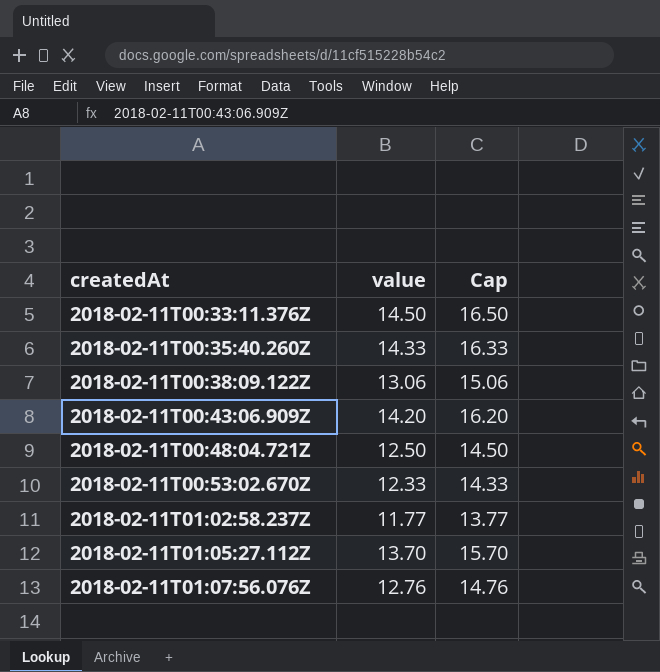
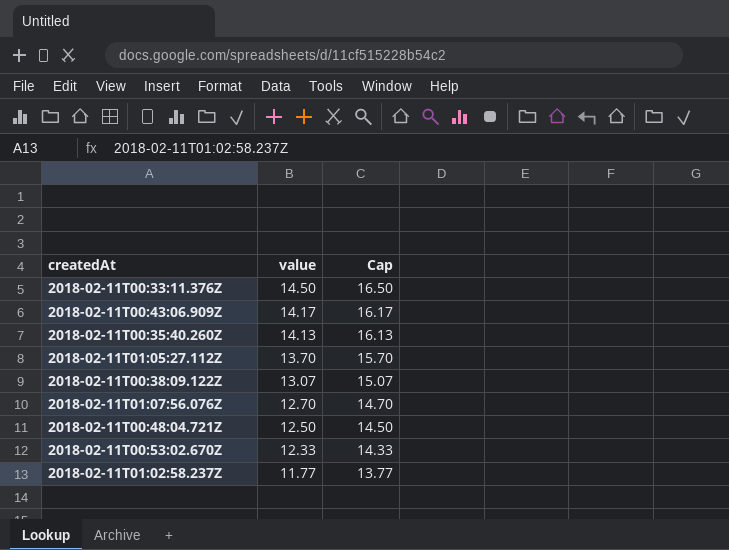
row order: createdAt ascending -> value descending
2018-02-11T00:43:06.909Z | value: 14.20 -> 14.17
2018-02-11T00:43:06.909Z | Cap: 16.20 -> 16.17
2018-02-11T00:35:40.260Z | value: 14.33 -> 14.13
2018-02-11T00:35:40.260Z | Cap: 16.33 -> 16.13
2018-02-11T00:38:09.122Z | value: 13.06 -> 13.07
2018-02-11T00:38:09.122Z | Cap: 15.06 -> 15.07
2018-02-11T01:07:56.076Z | value: 12.76 -> 12.70
2018-02-11T01:07:56.076Z | Cap: 14.76 -> 14.70

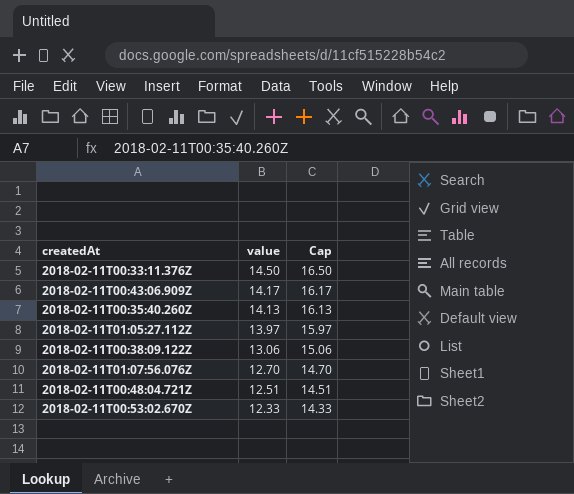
row 2018-02-11T01:02:58.237Z: 11.77 | 13.77 -> none
2018-02-11T01:05:27.112Z | value: 13.70 -> 13.97
2018-02-11T01:05:27.112Z | Cap: 15.70 -> 15.97
2018-02-11T00:38:09.122Z | value: 13.07 -> 13.06
2018-02-11T00:38:09.122Z | Cap: 15.07 -> 15.06
2018-02-11T00:48:04.721Z | value: 12.50 -> 12.51
2018-02-11T00:48:04.721Z | Cap: 14.50 -> 14.51

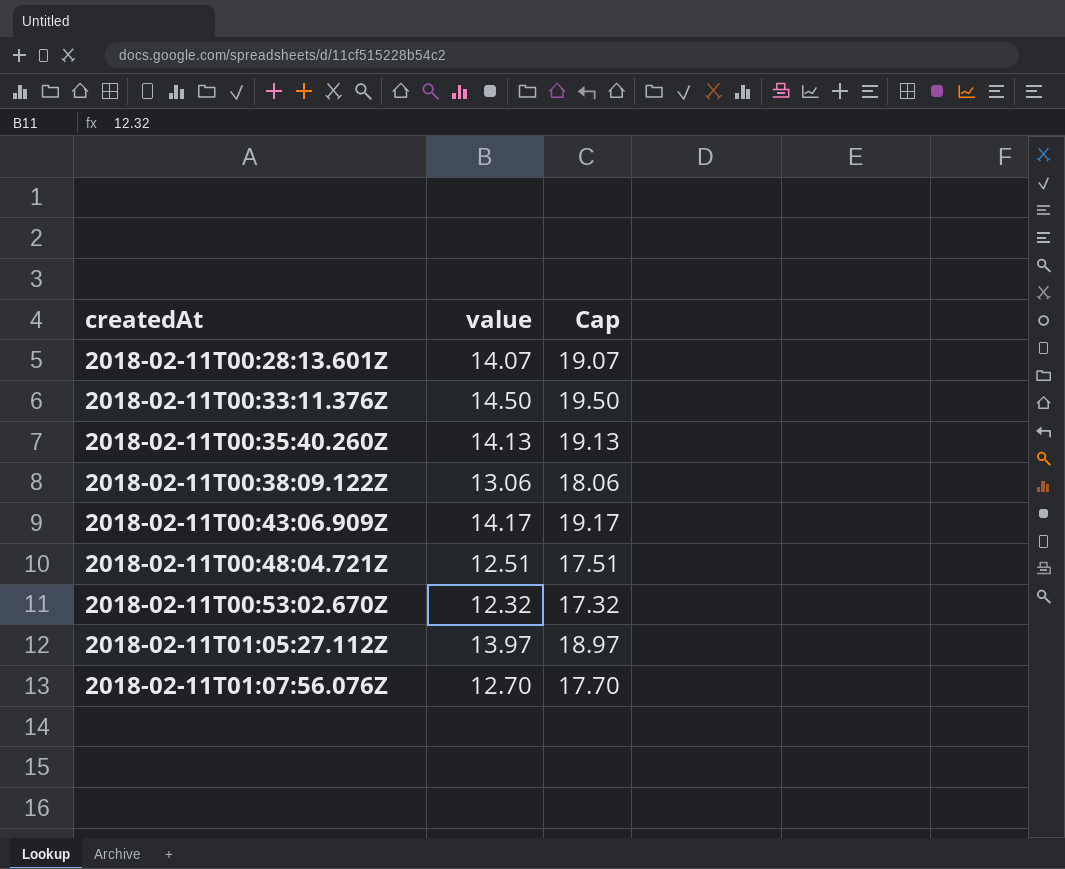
row order: value descending -> createdAt ascending
column Cap | formula: [value] + 2 -> [value] + 5
row 2018-02-11T00:28:13.601Z: none -> 14.07 | 19.07
2018-02-11T00:53:02.670Z | value: 12.33 -> 12.32

